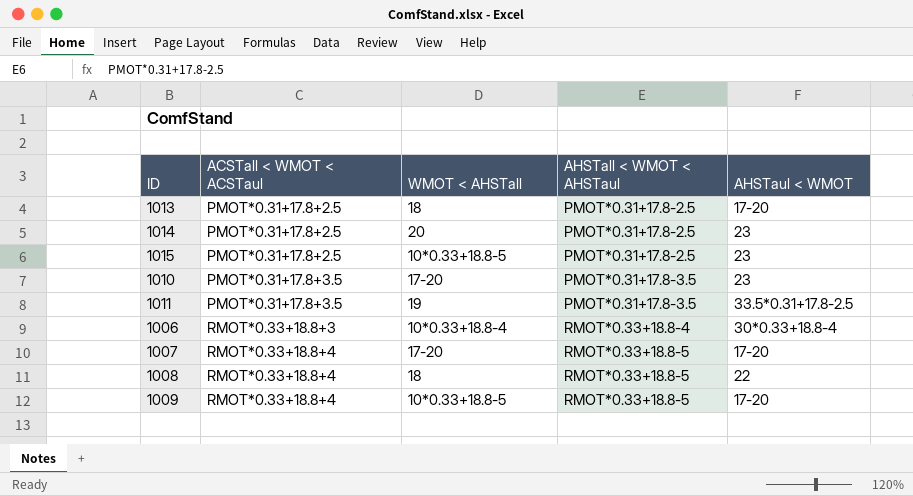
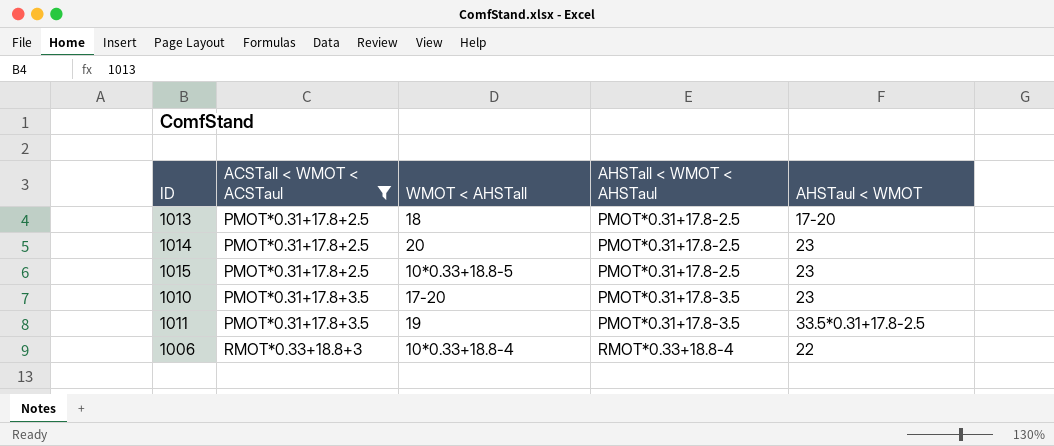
filter: none -> ACSTall < WMOT < ACSTaul != RMOT*0.33+18.8+4
1006 | AHSTaul < WMOT: 30*0.33+18.8-4 -> 22

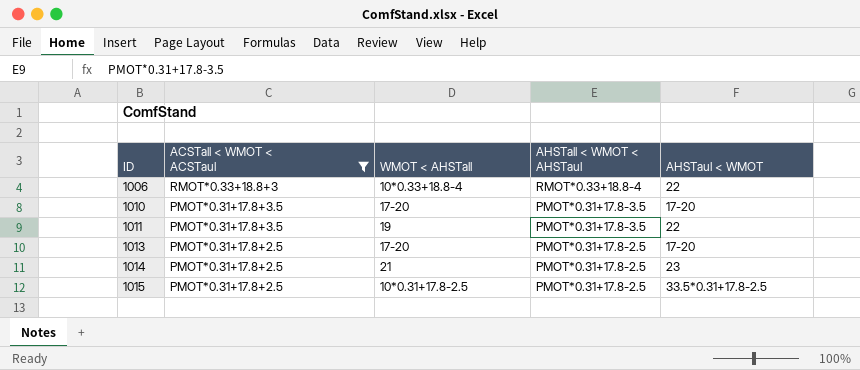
row order: ACSTall < WMOT < ACSTaul ascending -> ID ascending
1010 | AHSTaul < WMOT: 23 -> 17-20
1011 | AHSTaul < WMOT: 33.5*0.31+17.8-2.5 -> 22
1013 | WMOT < AHSTall: 18 -> 17-20
1014 | WMOT < AHSTall: 20 -> 21
1015 | WMOT < AHSTall: 10*0.33+18.8-5 -> 10*0.31+17.8-2.5
1015 | AHSTaul < WMOT: 23 -> 33.5*0.31+17.8-2.5

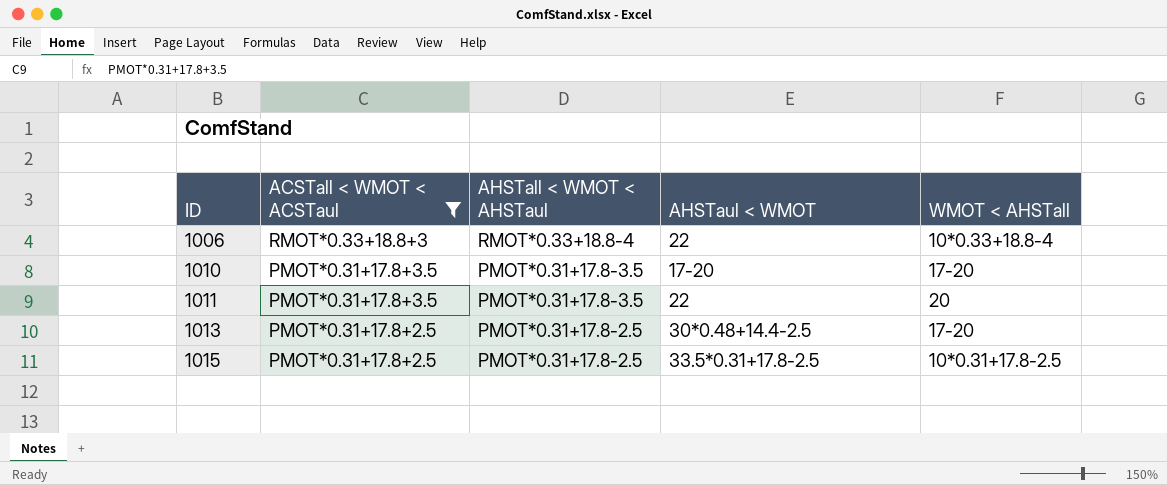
column WMOT < AHSTall | position: 3 -> 5
row 1014: PMOT*0.31+17.8+2.5 | 21 | PMOT*0.31+17.8-2.5 | 23 -> none
1011 | WMOT < AHSTall: 19 -> 20
1013 | AHSTaul < WMOT: 17-20 -> 30*0.48+14.4-2.5

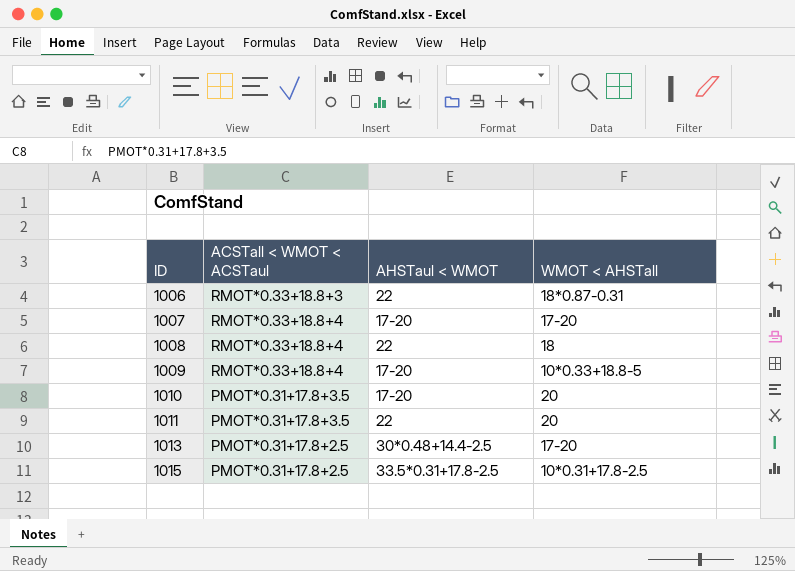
filter: ACSTall < WMOT < ACSTaul != RMOT*0.33+18.8+4 -> none
column AHSTall < WMOT < AHSTaul | position: 3 -> none
1006 | WMOT < AHSTall: 10*0.33+18.8-4 -> 18*0.87-0.31
1010 | WMOT < AHSTall: 17-20 -> 20

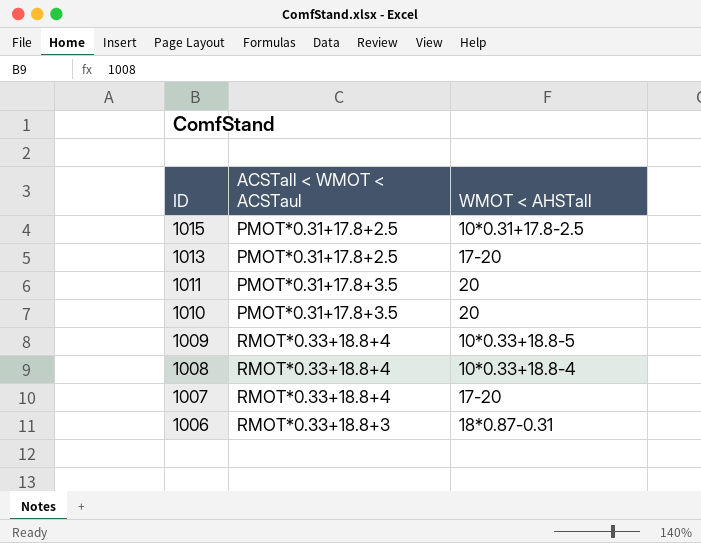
row order: ID ascending -> ID descending
column AHSTaul < WMOT | position: 3 -> none
1008 | WMOT < AHSTall: 18 -> 10*0.33+18.8-4

